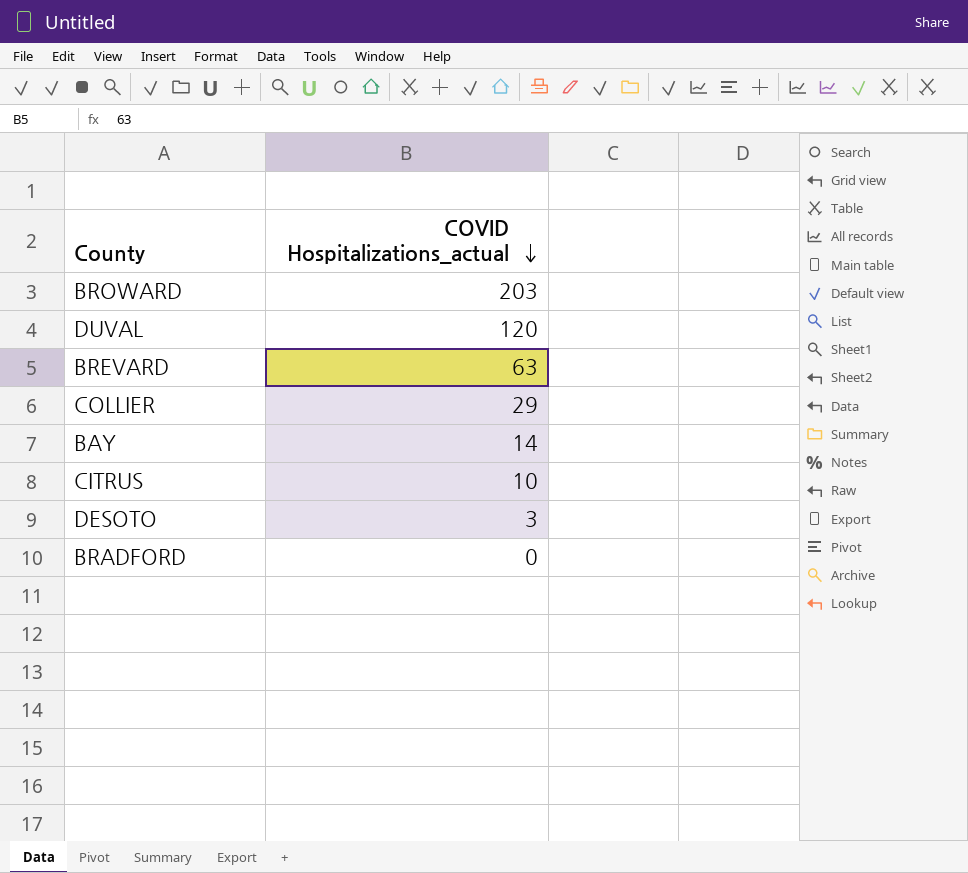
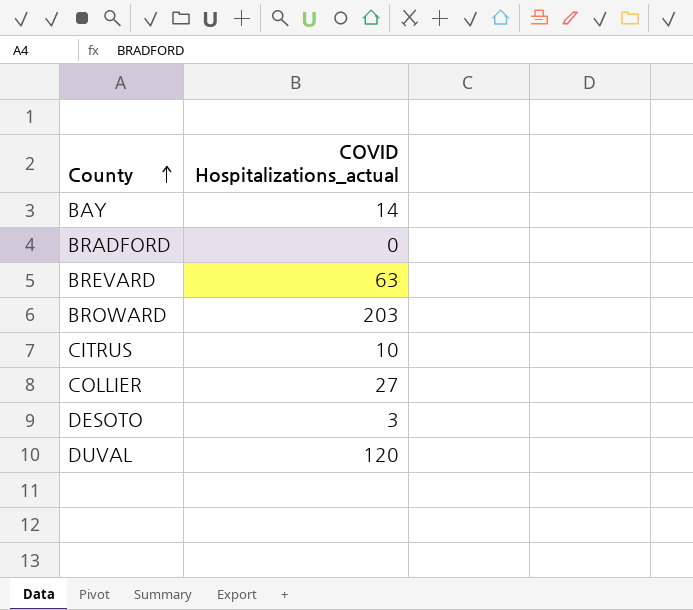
row order: COVID Hospitalizations_actual descending -> County ascending
COLLIER | COVID Hospitalizations_actual: 29 -> 27

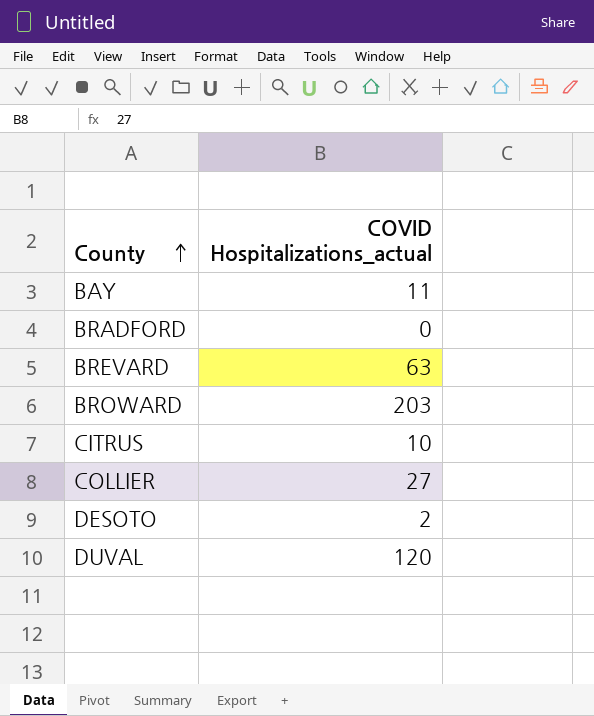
BAY | COVID Hospitalizations_actual: 14 -> 11
DESOTO | COVID Hospitalizations_actual: 3 -> 2

